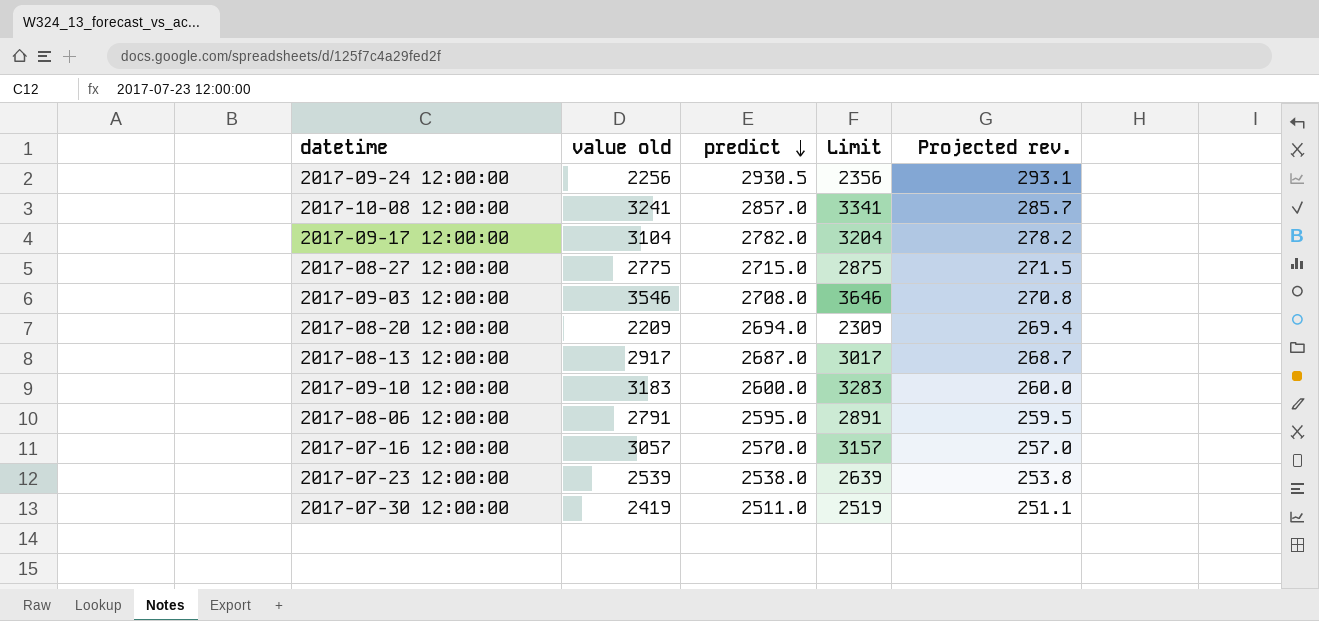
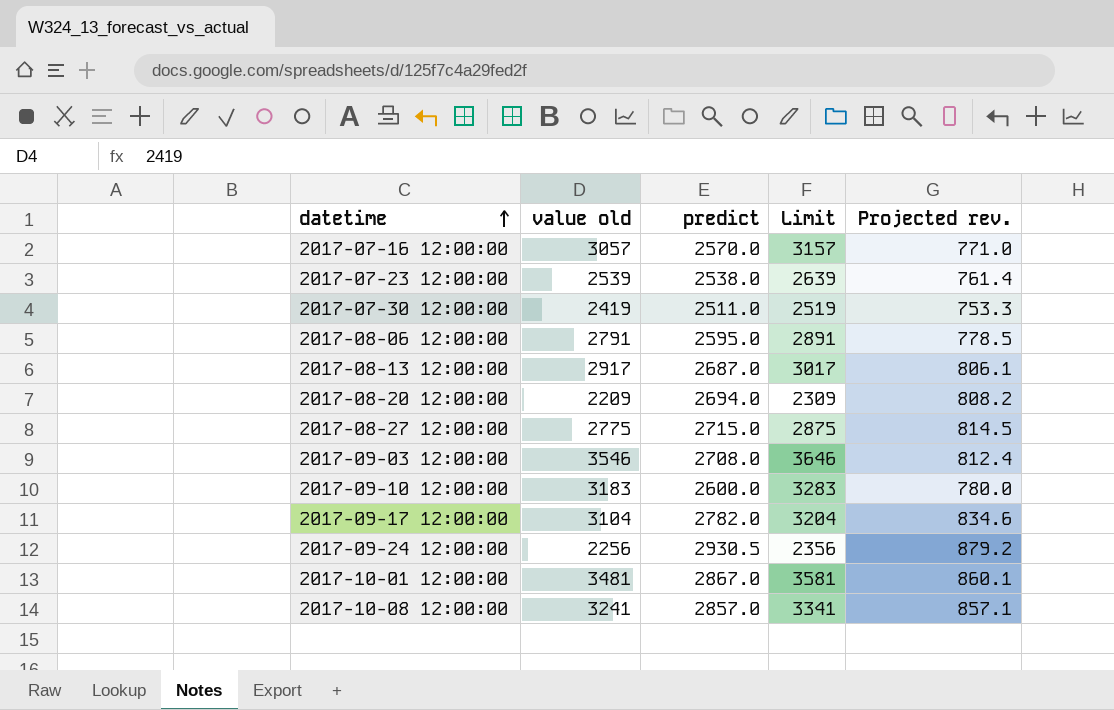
row order: predict descending -> datetime ascending
column Projected rev. | formula: [predict] * 0.1 -> [predict] * 0.3
row 2017-10-01 12:00:00: none -> 3481 | 2867.0 | 3581 | 860.1

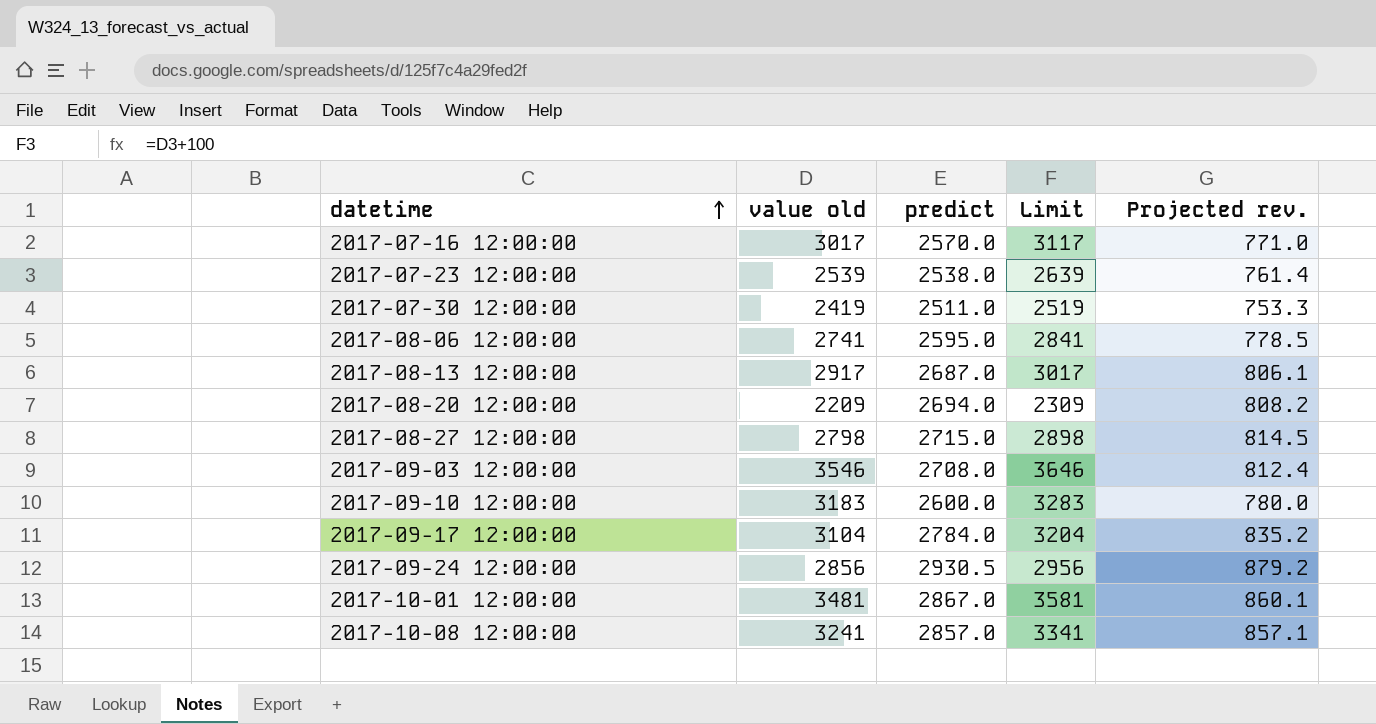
2017-07-16 12:00:00 | value old: 3057 -> 3017
2017-07-16 12:00:00 | Limit: 3157 -> 3117
2017-08-06 12:00:00 | value old: 2791 -> 2741
2017-08-06 12:00:00 | Limit: 2891 -> 2841
2017-08-27 12:00:00 | value old: 2775 -> 2798
2017-08-27 12:00:00 | Limit: 2875 -> 2898
2017-09-17 12:00:00 | predict: 2782.0 -> 2784.0
2017-09-17 12:00:00 | Projected rev.: 834.6 -> 835.2
2017-09-24 12:00:00 | value old: 2256 -> 2856
2017-09-24 12:00:00 | Limit: 2356 -> 2956

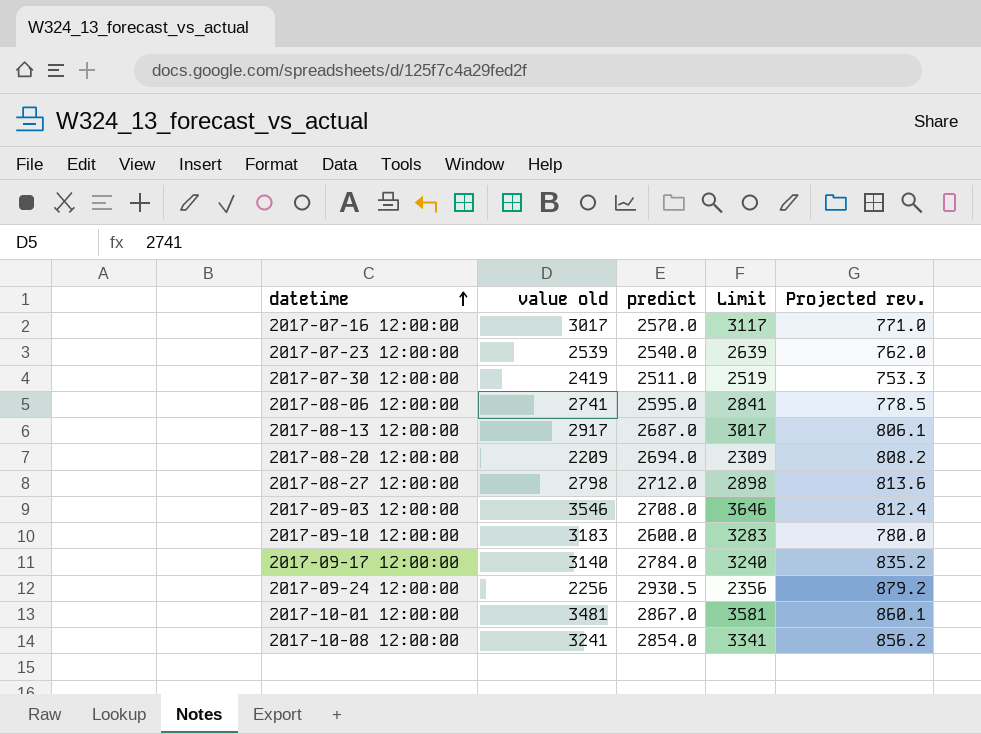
2017-07-23 12:00:00 | predict: 2538.0 -> 2540.0
2017-07-23 12:00:00 | Projected rev.: 761.4 -> 762.0
2017-08-27 12:00:00 | predict: 2715.0 -> 2712.0
2017-08-27 12:00:00 | Projected rev.: 814.5 -> 813.6
2017-09-17 12:00:00 | value old: 3104 -> 3140
2017-09-17 12:00:00 | Limit: 3204 -> 3240
2017-09-24 12:00:00 | value old: 2856 -> 2256
2017-09-24 12:00:00 | Limit: 2956 -> 2356
2017-10-08 12:00:00 | predict: 2857.0 -> 2854.0
2017-10-08 12:00:00 | Projected rev.: 857.1 -> 856.2

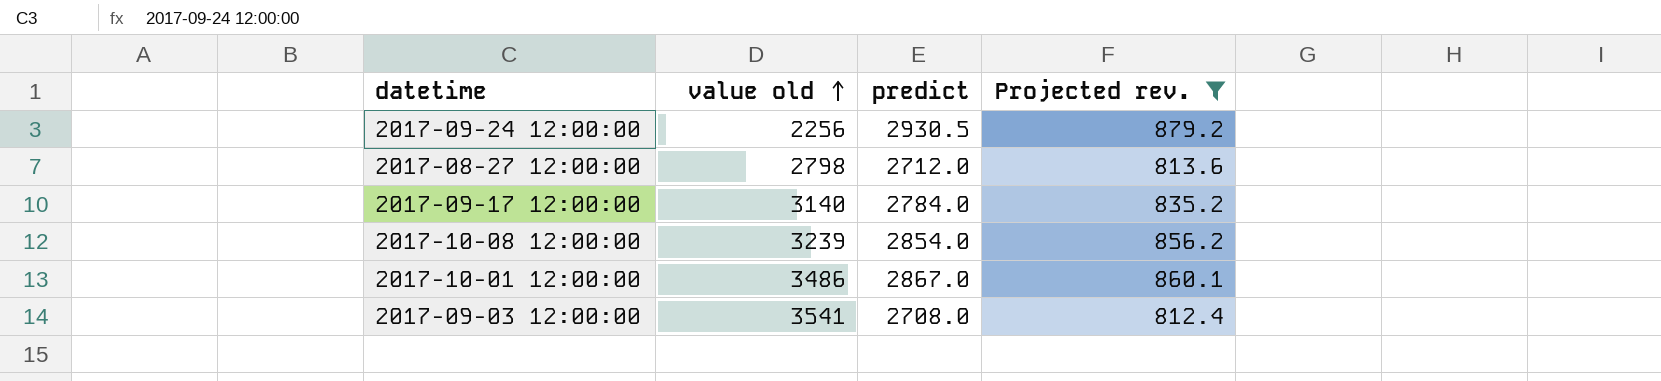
filter: none -> Projected rev. >= 812.4
row order: datetime ascending -> value old ascending
column Limit | formula: [value old] + 100 -> none
2017-10-08 12:00:00 | value old: 3241 -> 3239
2017-10-01 12:00:00 | value old: 3481 -> 3486
2017-09-03 12:00:00 | value old: 3546 -> 3541

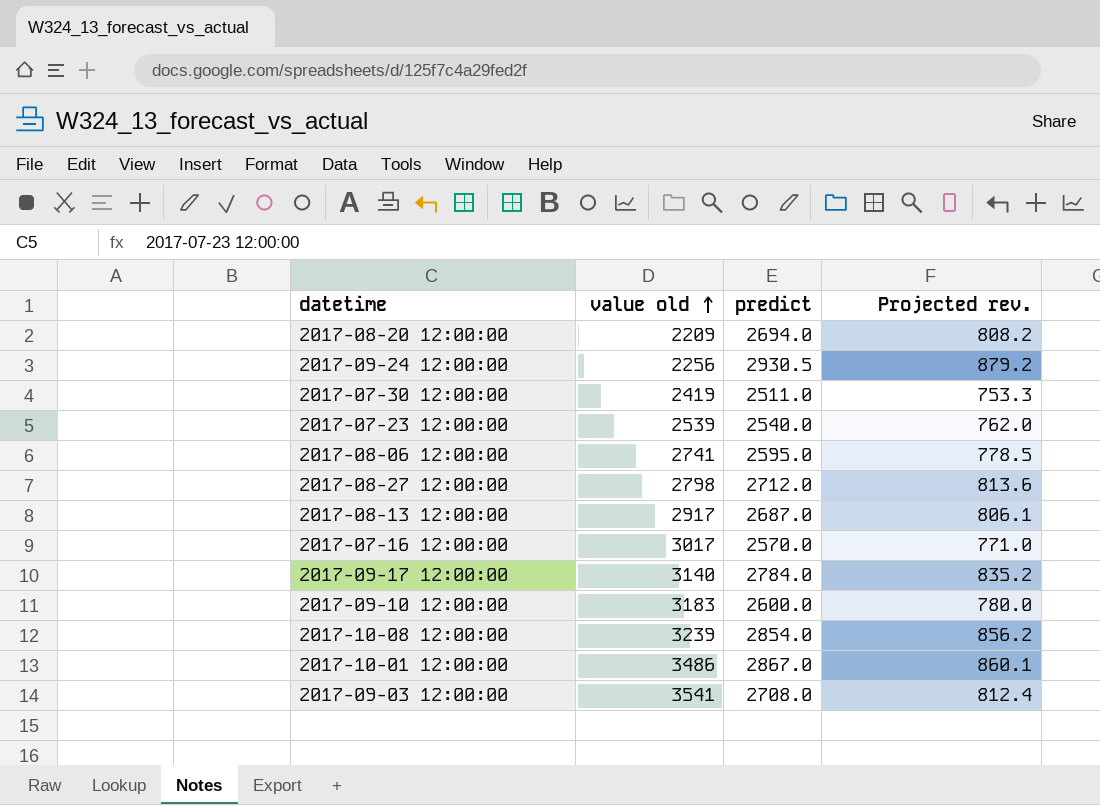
filter: Projected rev. >= 812.4 -> none

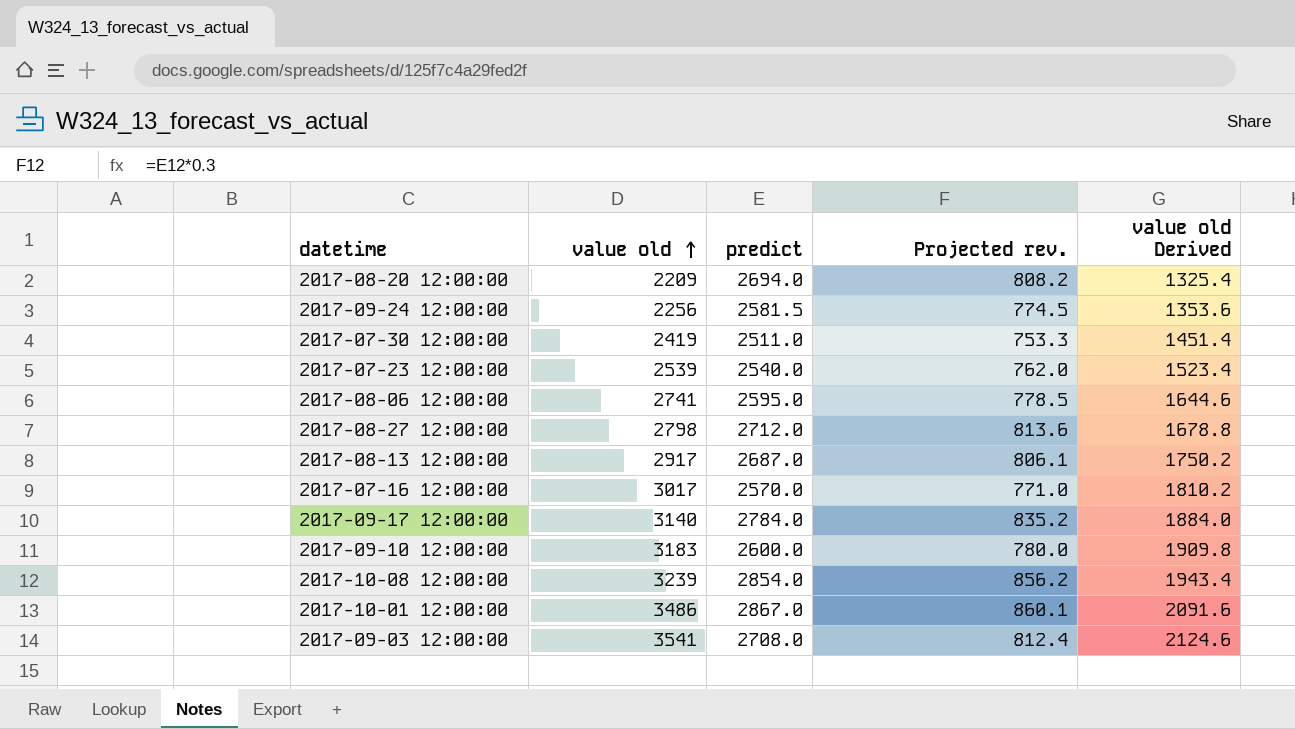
column value old Derived | formula: none -> [value old] * 0.6
2017-09-24 12:00:00 | predict: 2930.5 -> 2581.5
2017-09-24 12:00:00 | Projected rev.: 879.2 -> 774.5

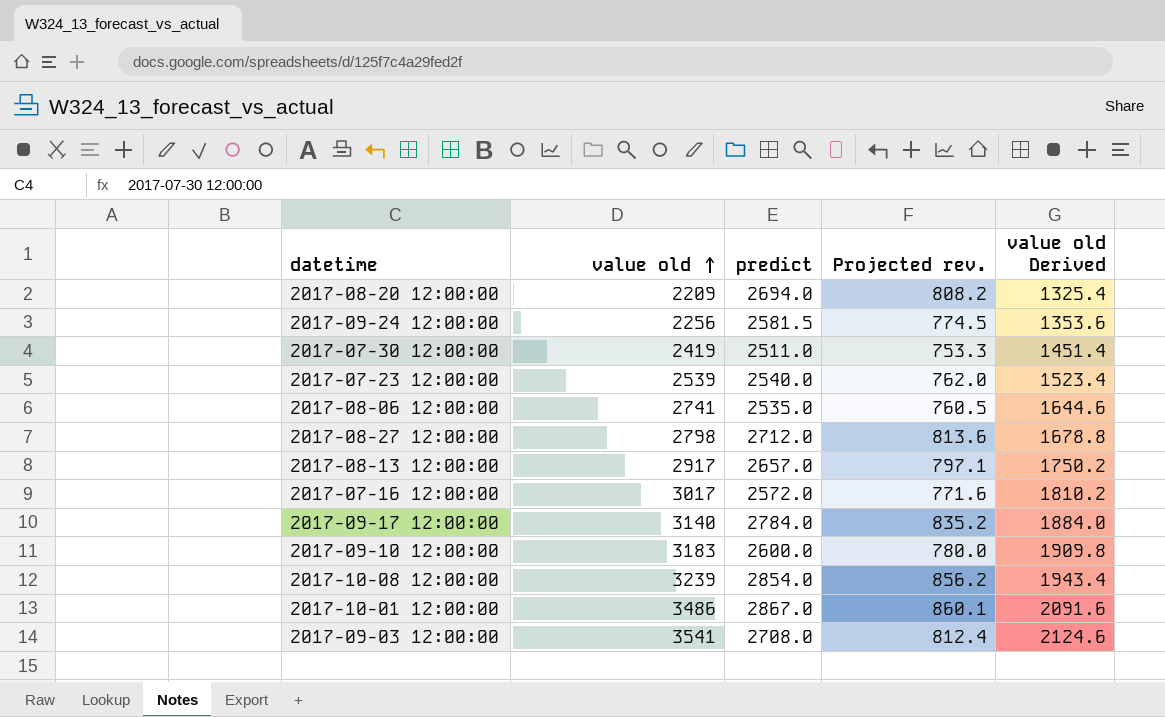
2017-08-06 12:00:00 | predict: 2595.0 -> 2535.0
2017-08-06 12:00:00 | Projected rev.: 778.5 -> 760.5
2017-08-13 12:00:00 | predict: 2687.0 -> 2657.0
2017-08-13 12:00:00 | Projected rev.: 806.1 -> 797.1
2017-07-16 12:00:00 | predict: 2570.0 -> 2572.0
2017-07-16 12:00:00 | Projected rev.: 771.0 -> 771.6

